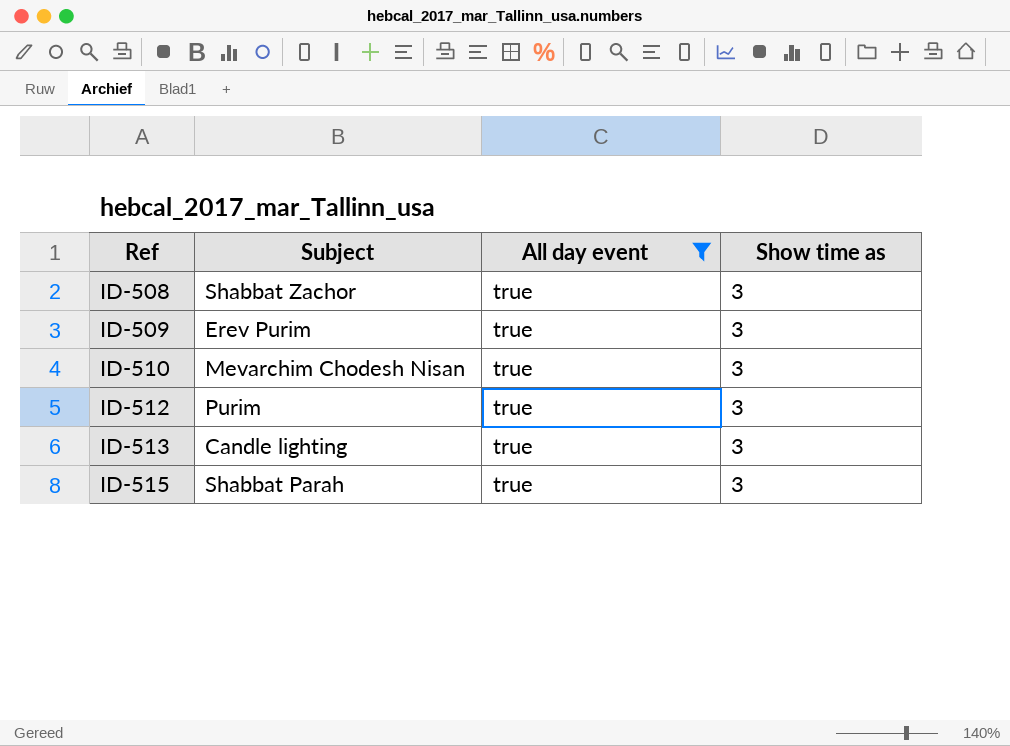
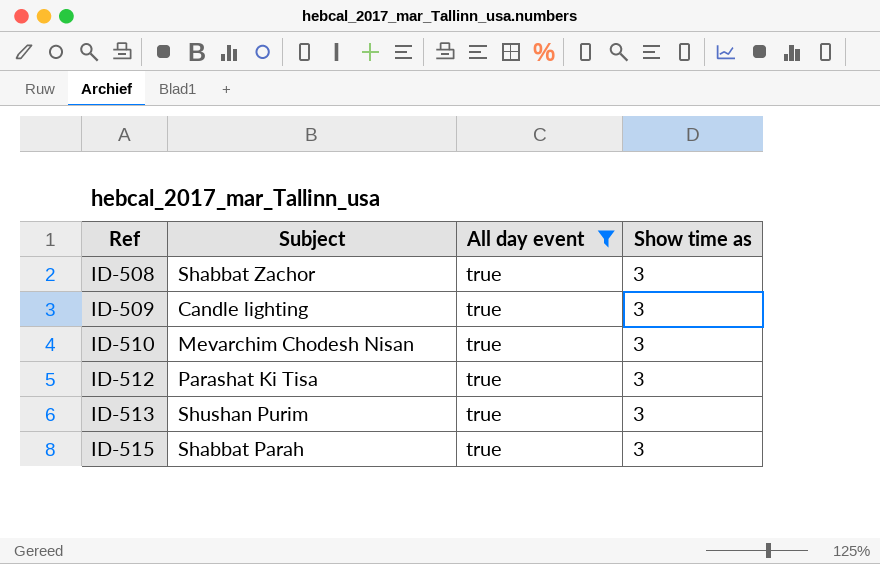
ID-509 | Subject: Erev Purim -> Candle lighting
ID-512 | Subject: Purim -> Parashat Ki Tisa
ID-513 | Subject: Candle lighting -> Shushan Purim

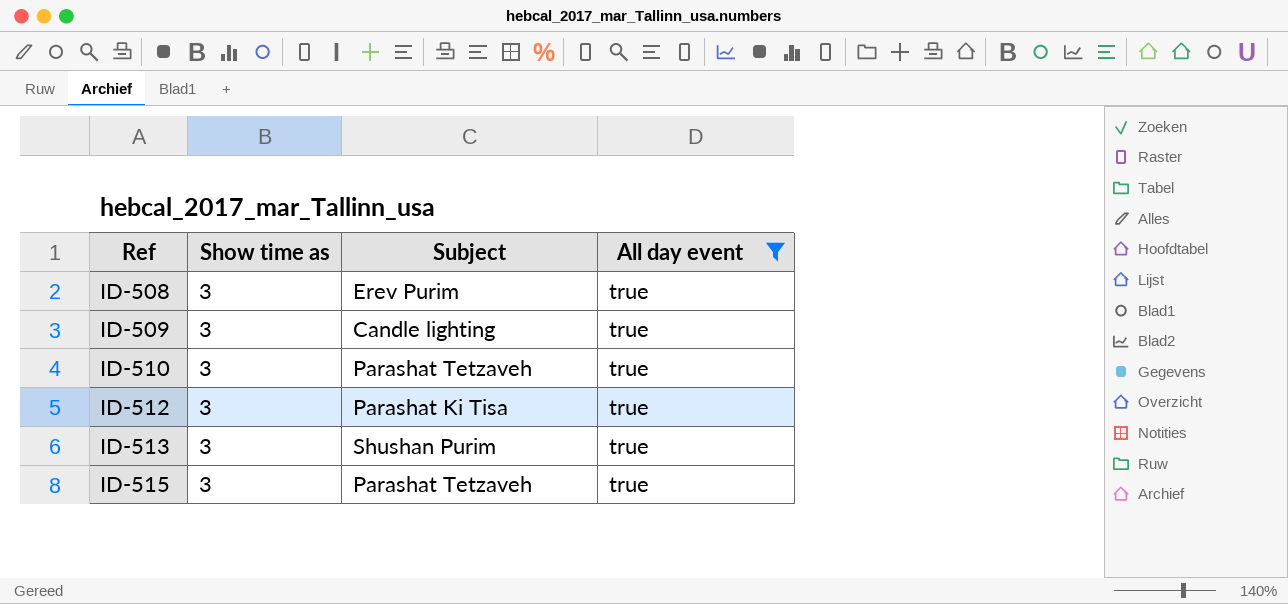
column Show time as | position: 4 -> 2
ID-508 | Subject: Shabbat Zachor -> Erev Purim
ID-510 | Subject: Mevarchim Chodesh Nisan -> Parashat Tetzaveh
ID-515 | Subject: Shabbat Parah -> Parashat Tetzaveh

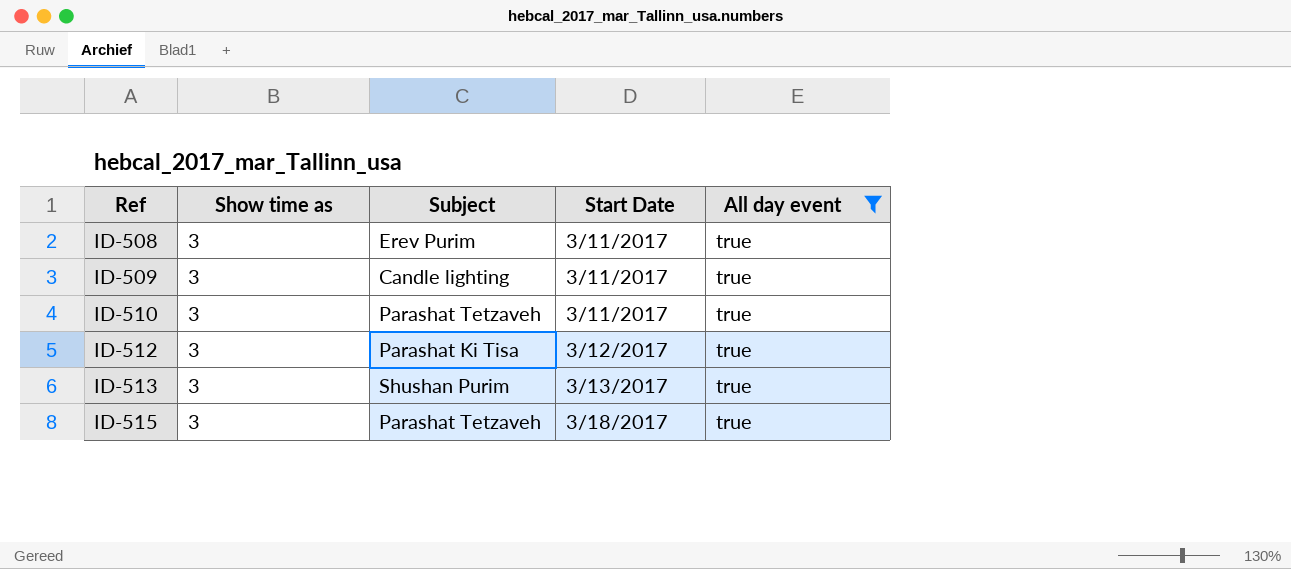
column Start Date | position: none -> 4

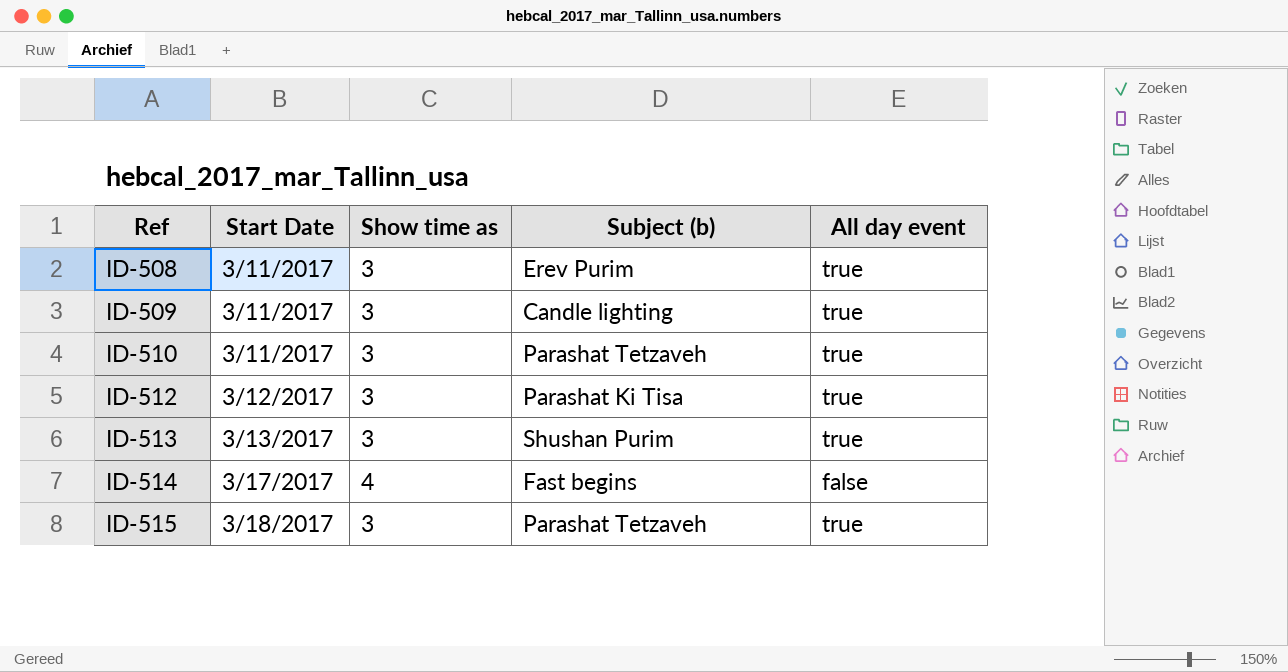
filter: All day event = true -> none
column Start Date | position: 4 -> 2
column name: Subject -> Subject (b)

